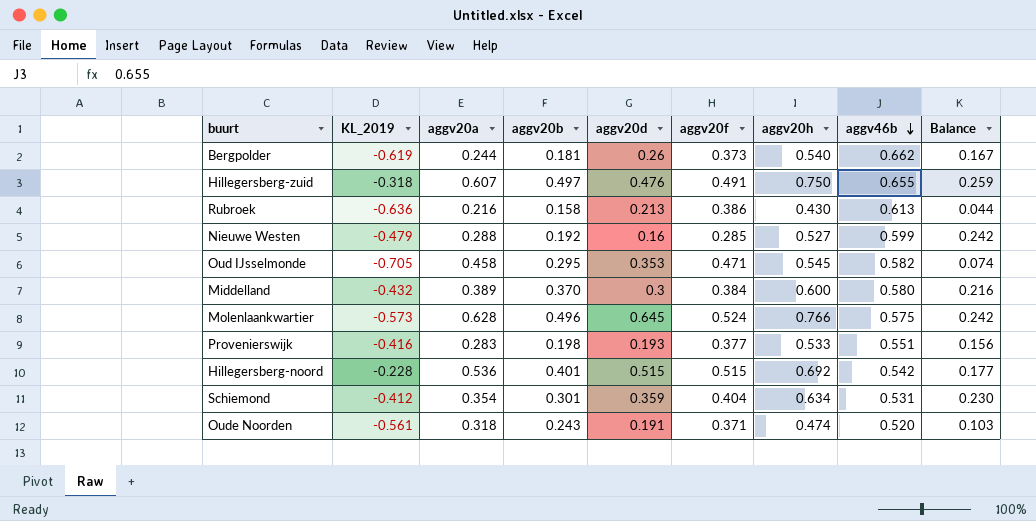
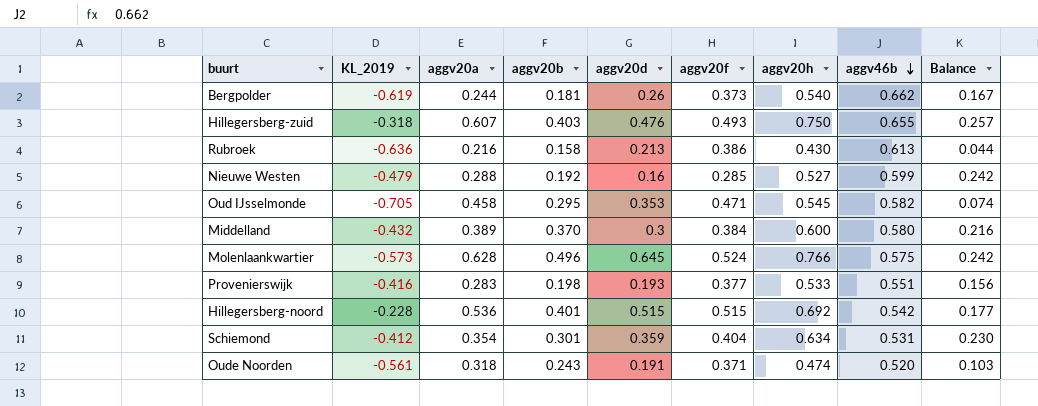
Hillegersberg-zuid | aggv20b: 0.497 -> 0.403
Hillegersberg-zuid | aggv20f: 0.491 -> 0.493
Hillegersberg-zuid | Balance: 0.259 -> 0.257

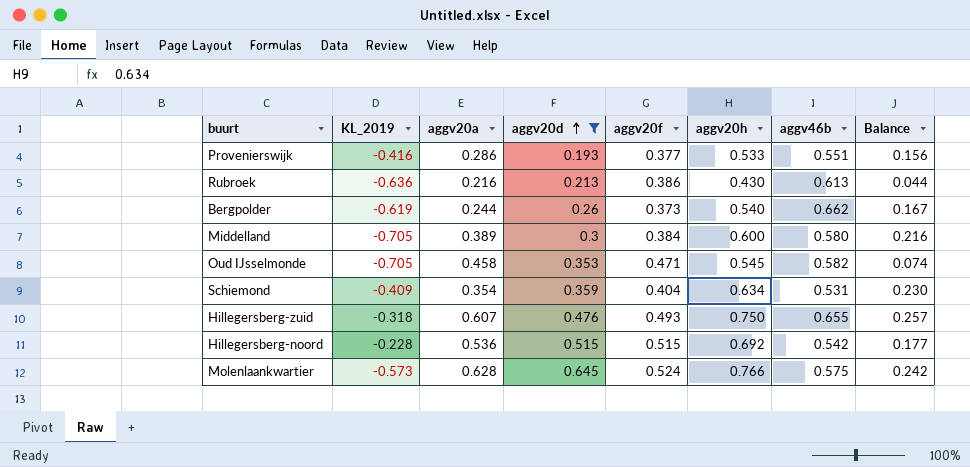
filter: none -> aggv20d >= 0.193
row order: aggv46b descending -> aggv20d ascending
column aggv20b | position: 4 -> none
Provenierswijk | aggv20a: 0.283 -> 0.286
Middelland | KL_2019: -0.432 -> -0.705
Schiemond | KL_2019: -0.412 -> -0.409

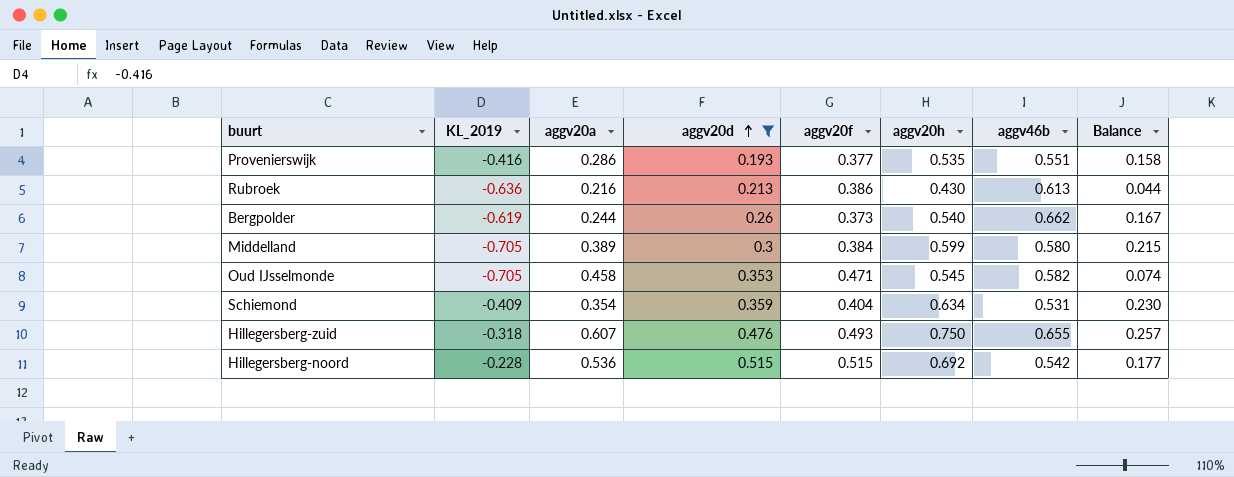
row Molenlaankwartier: -0.573 | 0.628 | 0.645 | 0.524 | 0.766 | 0.575 | 0.242 -> none
Provenierswijk | aggv20h: 0.533 -> 0.535
Provenierswijk | Balance: 0.156 -> 0.158
Middelland | aggv20h: 0.600 -> 0.599
Middelland | Balance: 0.216 -> 0.215

